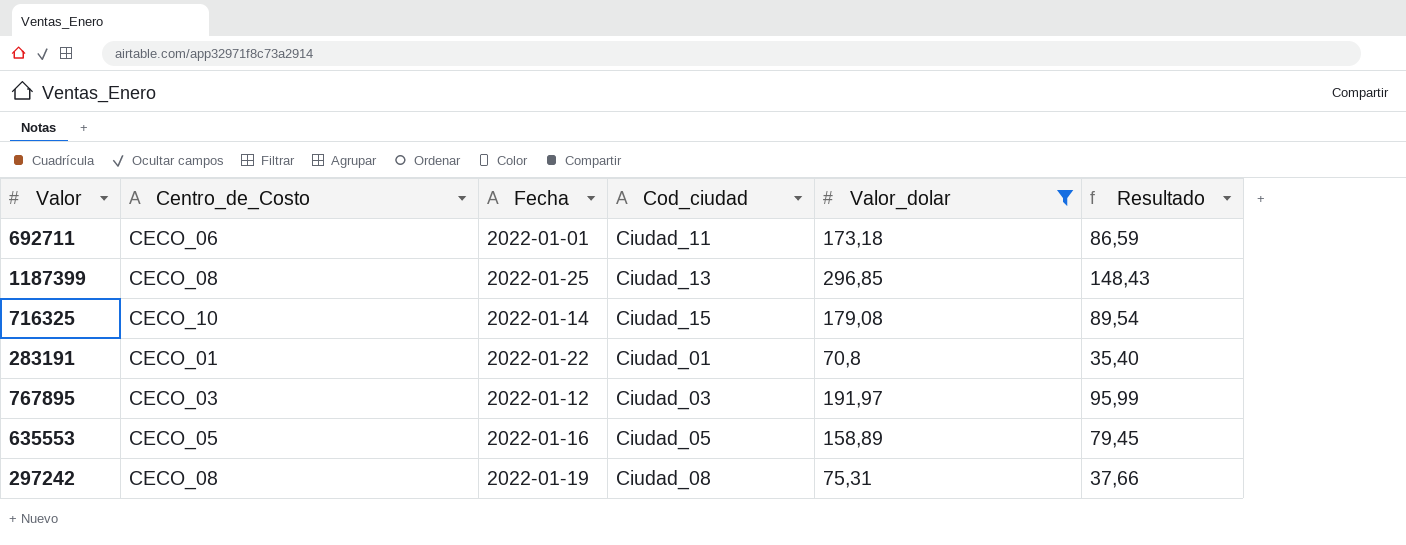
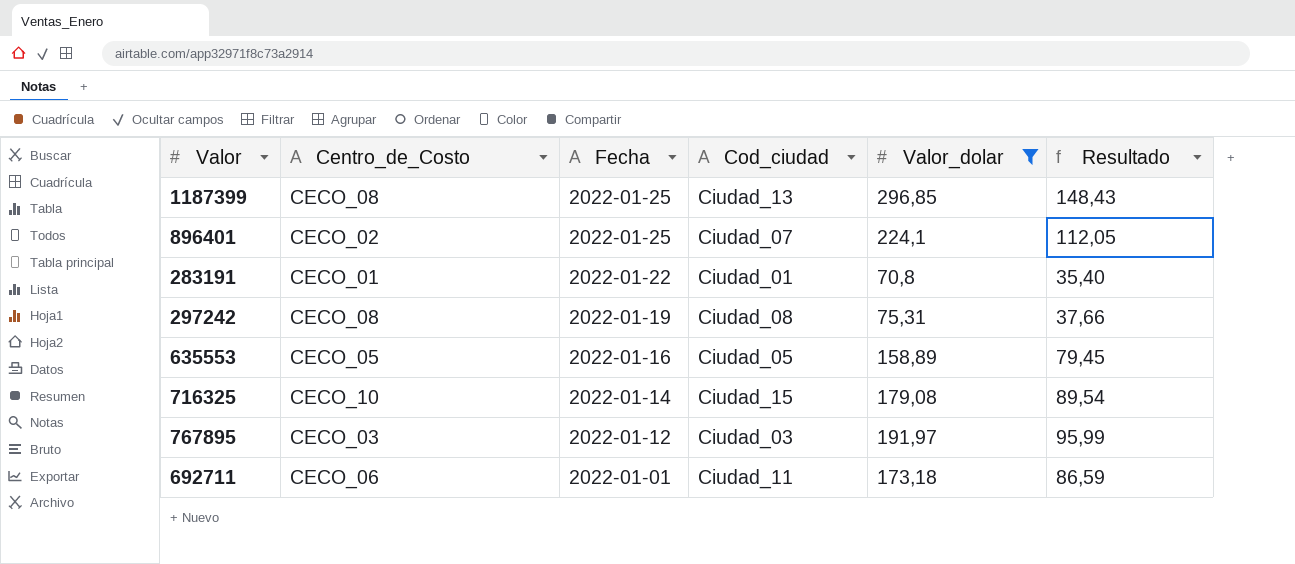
row order: none -> Fecha descending
row 896401: none -> CECO_02 | 2022-01-25 | Ciudad_07 | 224,1 | 112,05

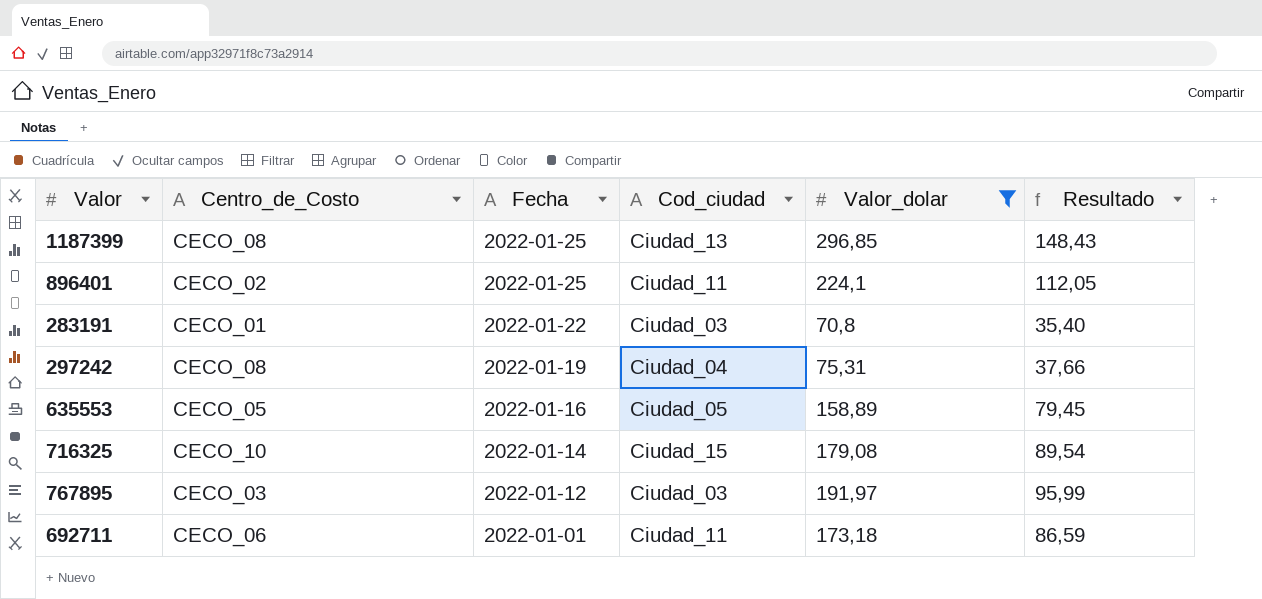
896401 | Cod_ciudad: Ciudad_07 -> Ciudad_11
283191 | Cod_ciudad: Ciudad_01 -> Ciudad_03
297242 | Cod_ciudad: Ciudad_08 -> Ciudad_04

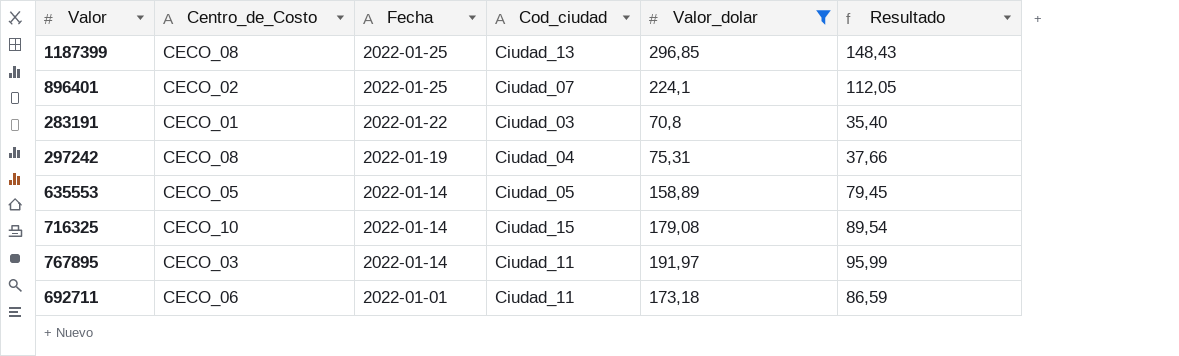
896401 | Cod_ciudad: Ciudad_11 -> Ciudad_07
635553 | Fecha: 2022-01-16 -> 2022-01-14
767895 | Fecha: 2022-01-12 -> 2022-01-14
767895 | Cod_ciudad: Ciudad_03 -> Ciudad_11

